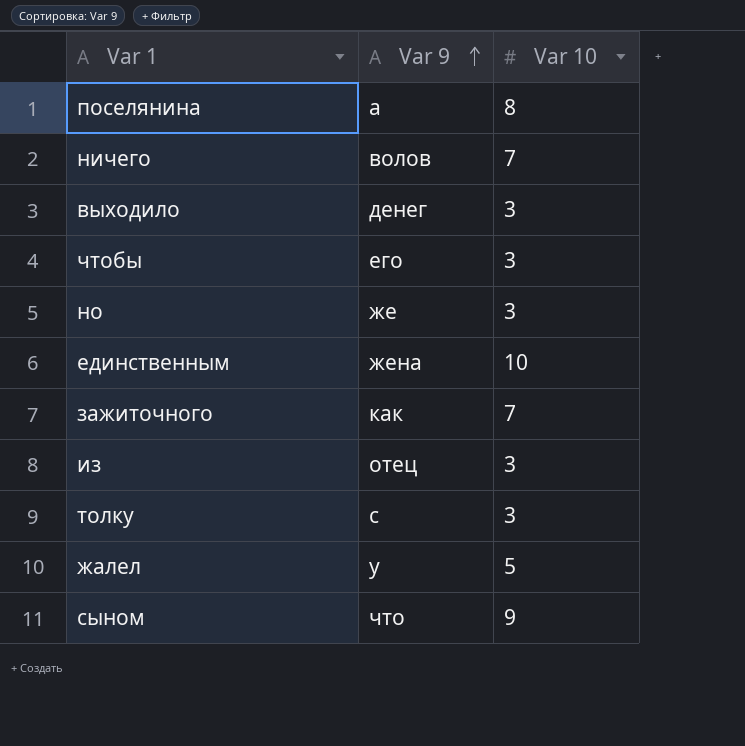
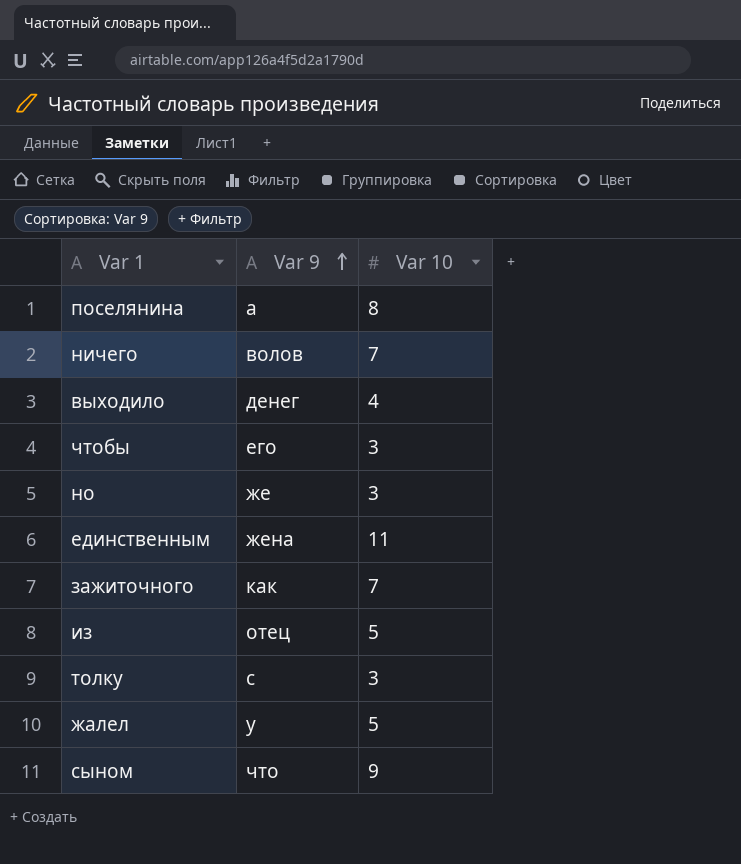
выходило | Var 10: 3 -> 4
единственным | Var 10: 10 -> 11
из | Var 10: 3 -> 5

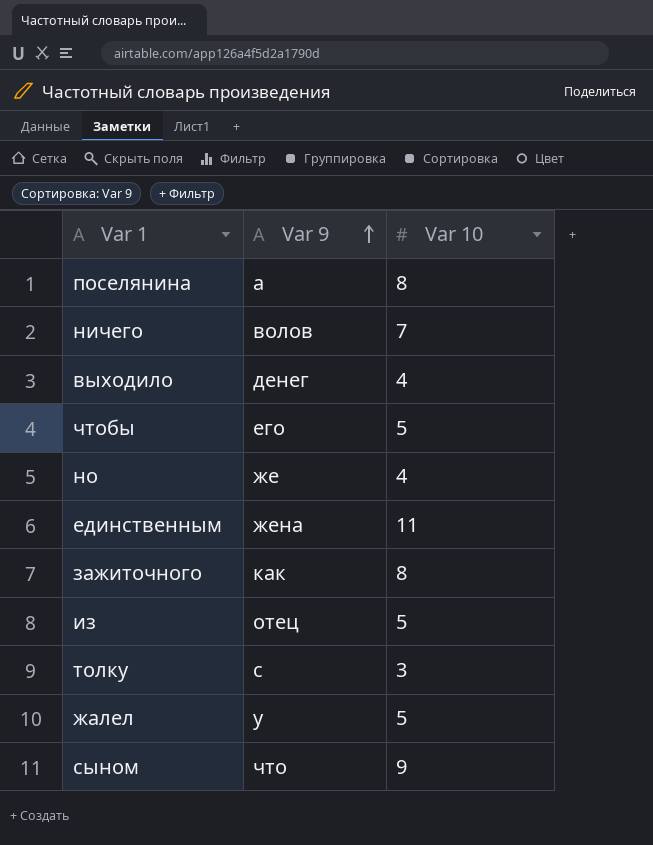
чтобы | Var 10: 3 -> 5
но | Var 10: 3 -> 4
зажиточного | Var 10: 7 -> 8

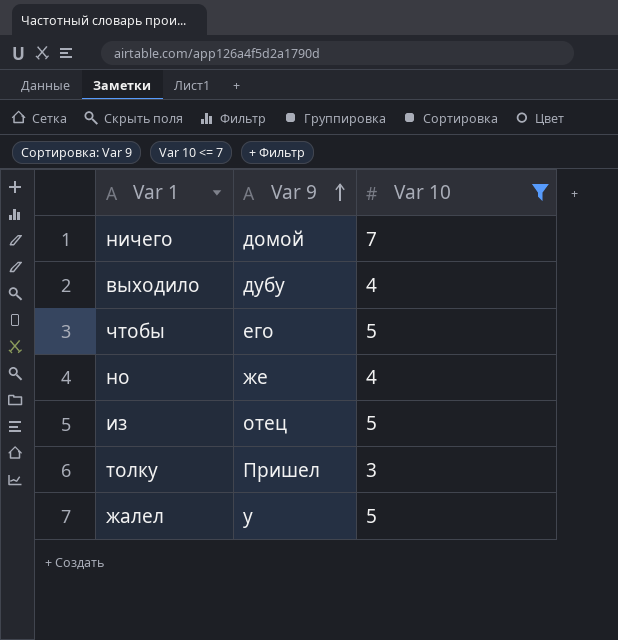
filter: none -> Var 10 <= 7
ничего | Var 9: волов -> домой
выходило | Var 9: денег -> дубу
толку | Var 9: с -> Пришел

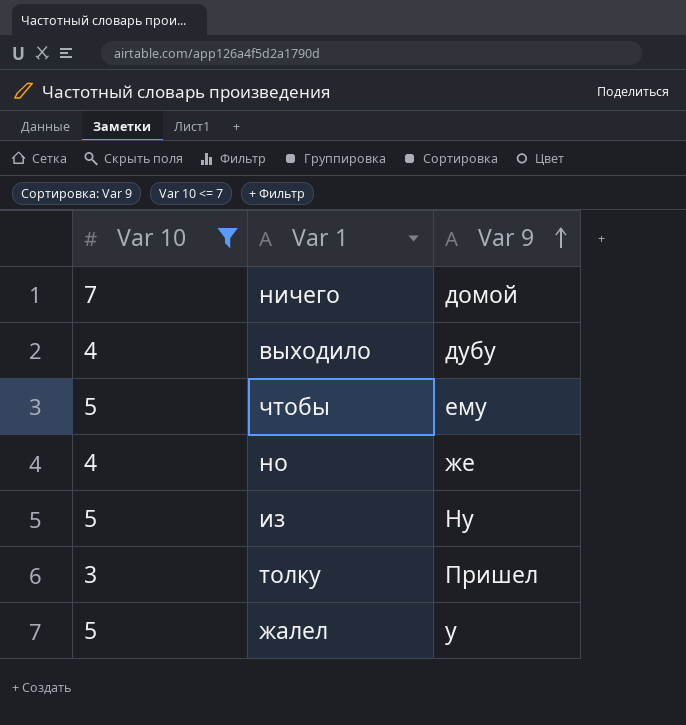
column Var 10 | position: 3 -> 1
чтобы | Var 9: его -> ему
из | Var 9: отец -> Ну

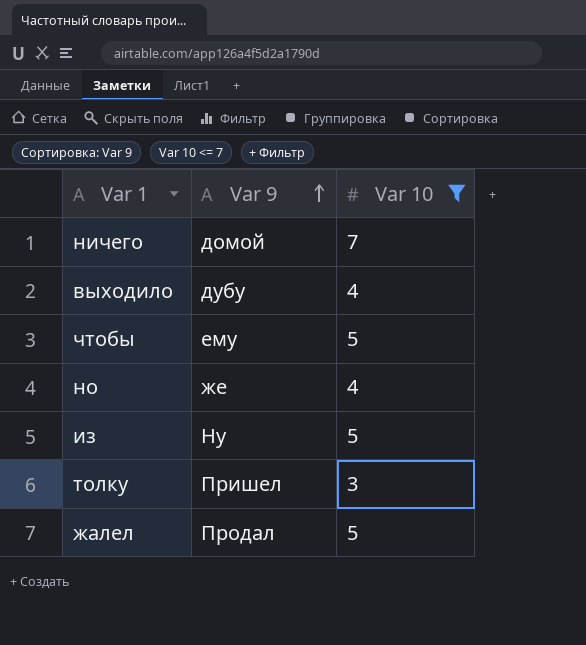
column Var 10 | position: 1 -> 3
жалел | Var 9: у -> Продал

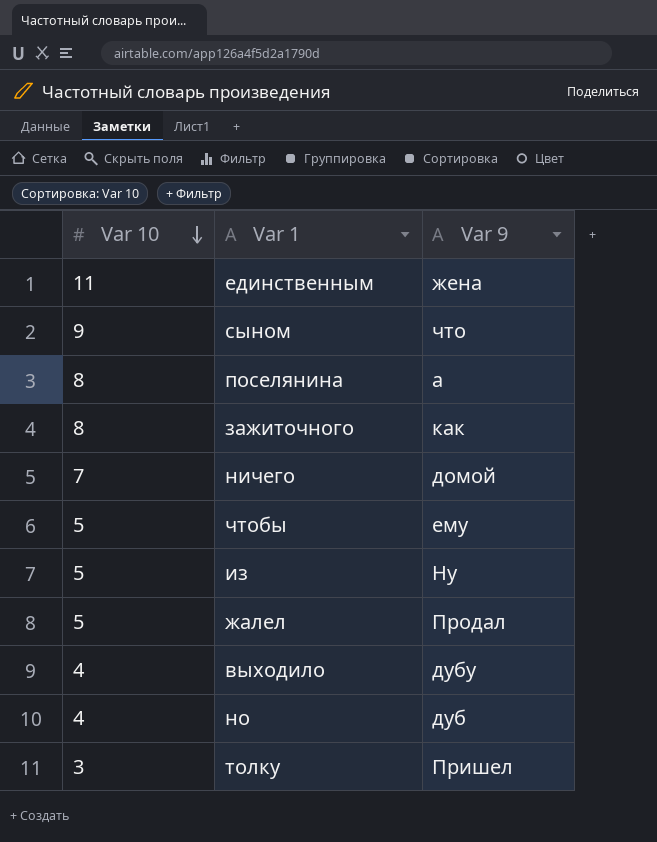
filter: Var 10 <= 7 -> none
row order: Var 9 ascending -> Var 10 descending
column Var 10 | position: 3 -> 1
но | Var 9: же -> дуб

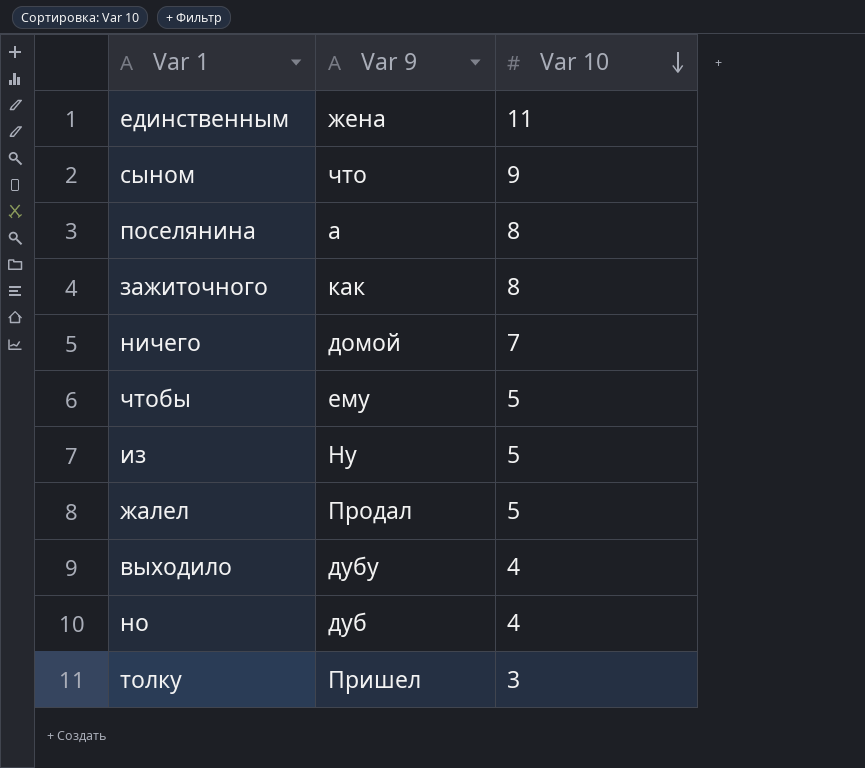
column Var 10 | position: 1 -> 3

